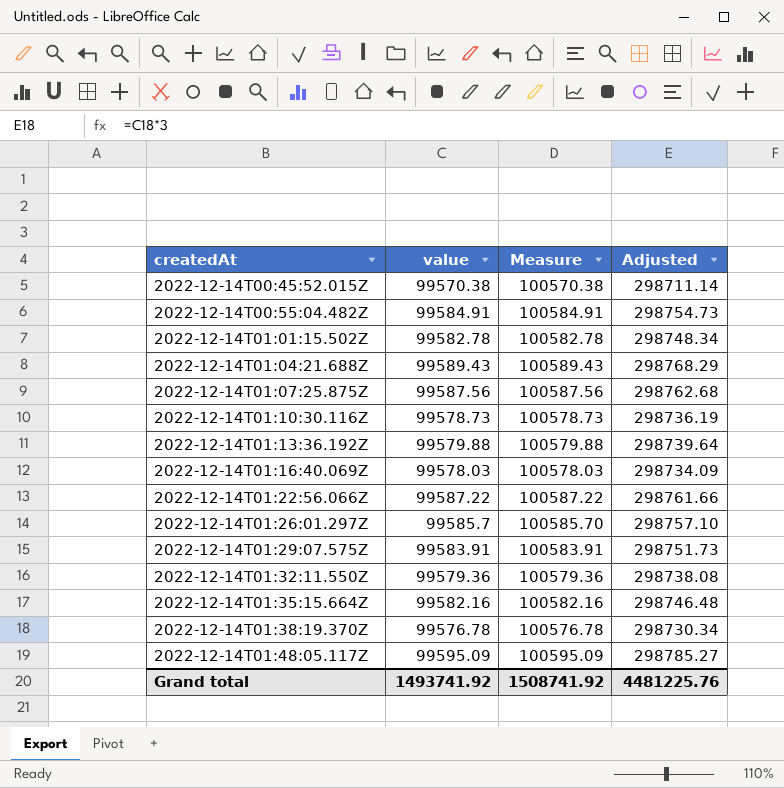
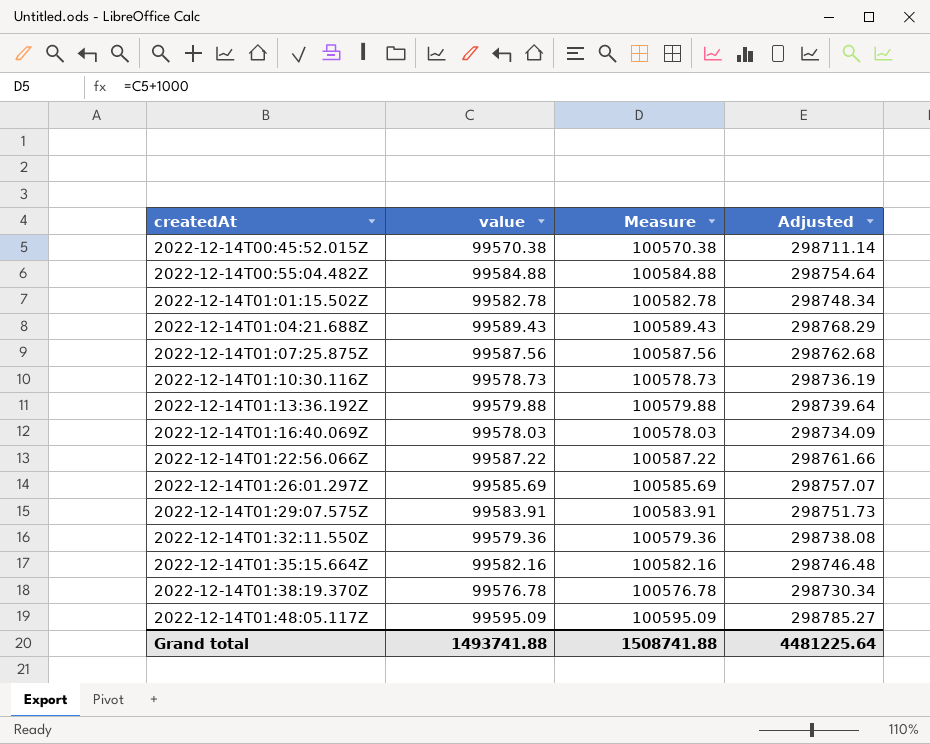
2022-12-14T00:55:04.482Z | value: 99584.91 -> 99584.88
2022-12-14T00:55:04.482Z | Measure: 100584.91 -> 100584.88
2022-12-14T00:55:04.482Z | Adjusted: 298754.73 -> 298754.64
2022-12-14T01:26:01.297Z | value: 99585.7 -> 99585.69
2022-12-14T01:26:01.297Z | Measure: 100585.70 -> 100585.69
2022-12-14T01:26:01.297Z | Adjusted: 298757.10 -> 298757.07
Grand total | value: 1493741.92 -> 1493741.88
Grand total | Measure: 1508741.92 -> 1508741.88
Grand total | Adjusted: 4481225.76 -> 4481225.64

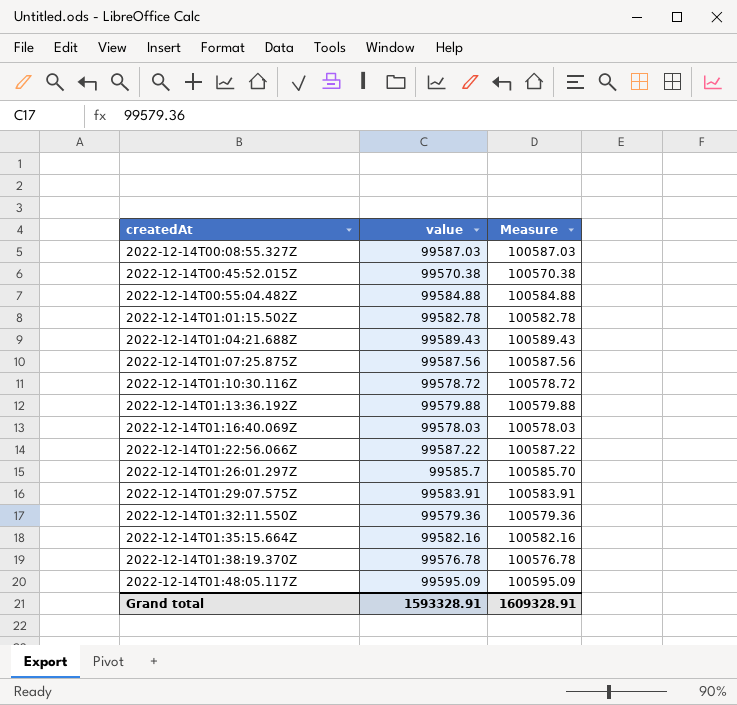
column Adjusted | formula: [value] * 3 -> none
row 2022-12-14T00:08:55.327Z: none -> 99587.03 | 100587.03
2022-12-14T01:10:30.116Z | value: 99578.73 -> 99578.72
2022-12-14T01:10:30.116Z | Measure: 100578.73 -> 100578.72
2022-12-14T01:26:01.297Z | value: 99585.69 -> 99585.7
2022-12-14T01:26:01.297Z | Measure: 100585.69 -> 100585.70
Grand total | value: 1493741.88 -> 1593328.91
Grand total | Measure: 1508741.88 -> 1609328.91

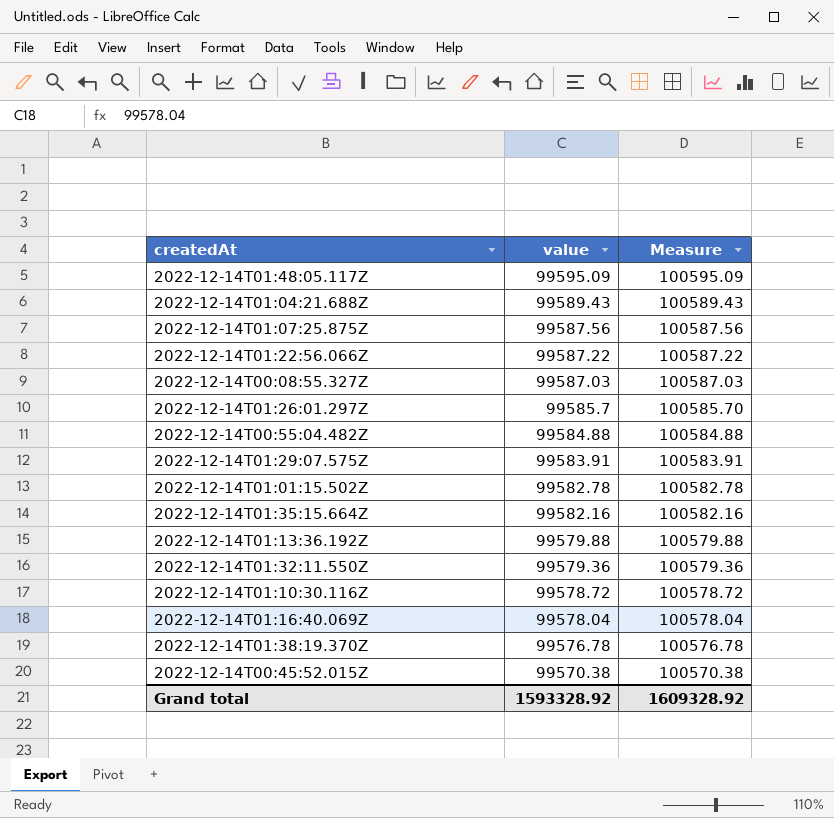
row order: createdAt ascending -> value descending
2022-12-14T01:16:40.069Z | value: 99578.03 -> 99578.04
2022-12-14T01:16:40.069Z | Measure: 100578.03 -> 100578.04
Grand total | value: 1593328.91 -> 1593328.92
Grand total | Measure: 1609328.91 -> 1609328.92

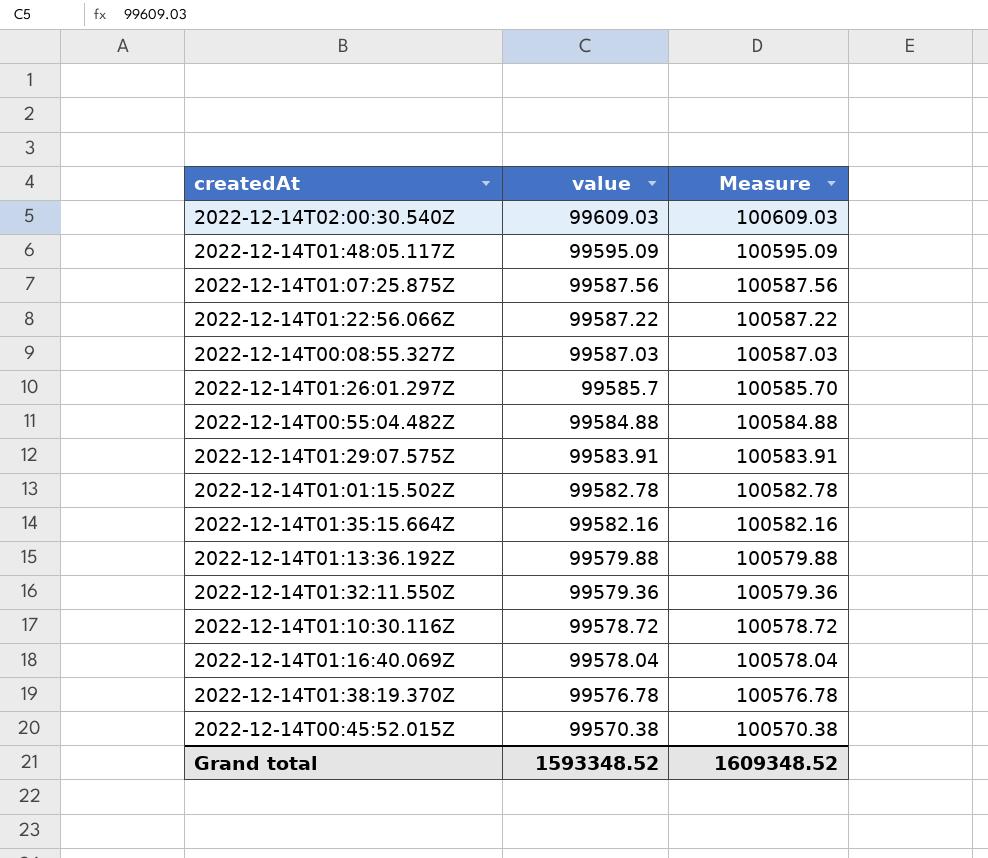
row 2022-12-14T01:04:21.688Z: 99589.43 | 100589.43 -> none
row 2022-12-14T02:00:30.540Z: none -> 99609.03 | 100609.03
Grand total | value: 1593328.92 -> 1593348.52
Grand total | Measure: 1609328.92 -> 1609348.52

